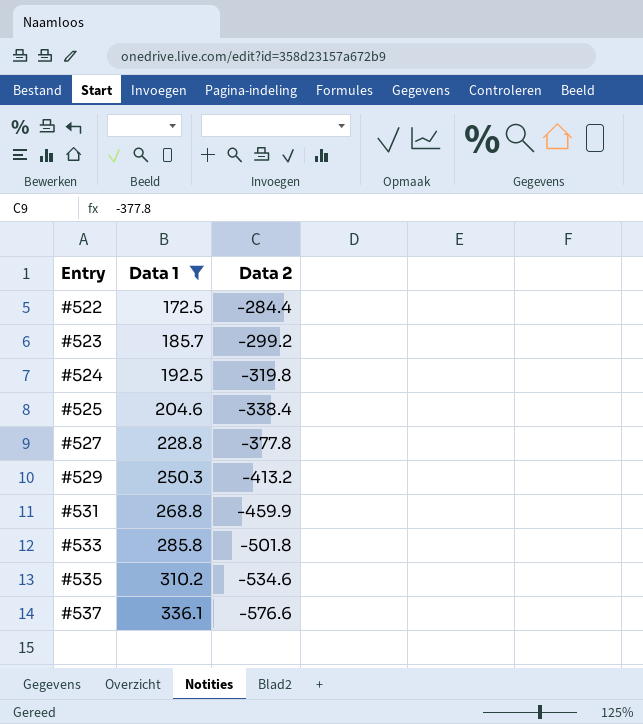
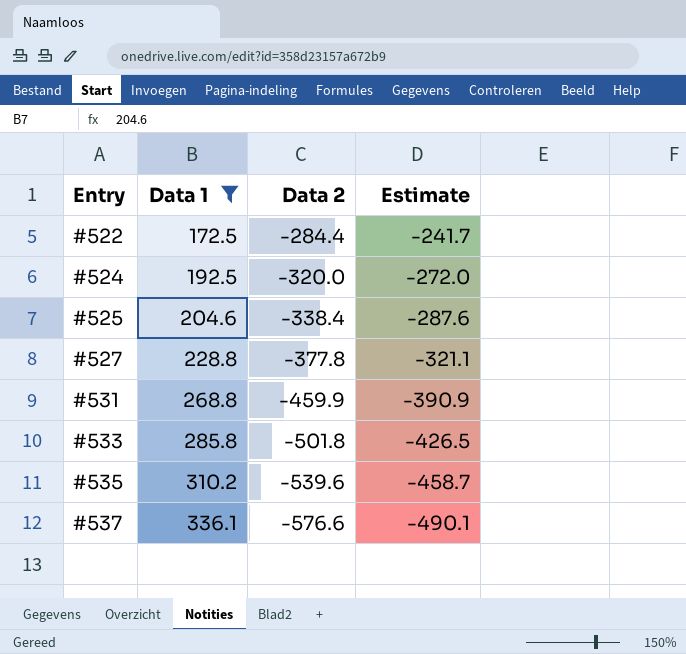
column Estimate | formula: none -> [Data 2] * 0.85
row #523: 185.7 | -299.2 -> none
row #529: 250.3 | -413.2 -> none
#524 | Data 2: -319.8 -> -320.0
#535 | Data 2: -534.6 -> -539.6

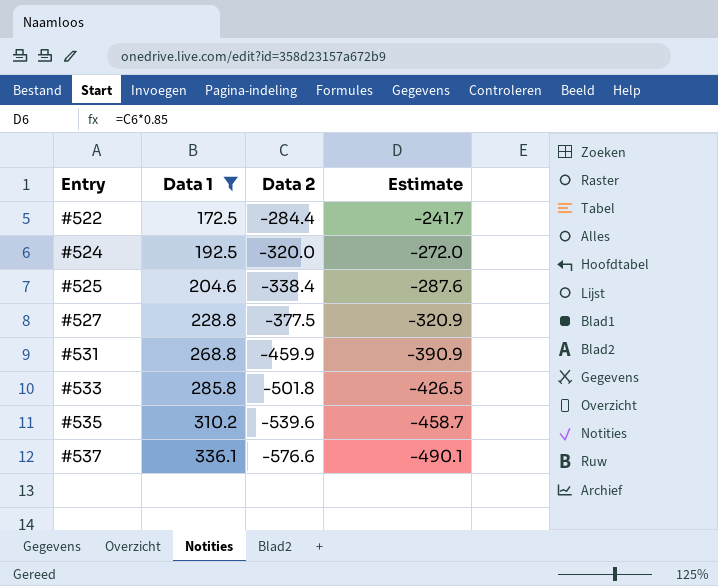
#527 | Data 2: -377.8 -> -377.5
#527 | Estimate: -321.1 -> -320.9

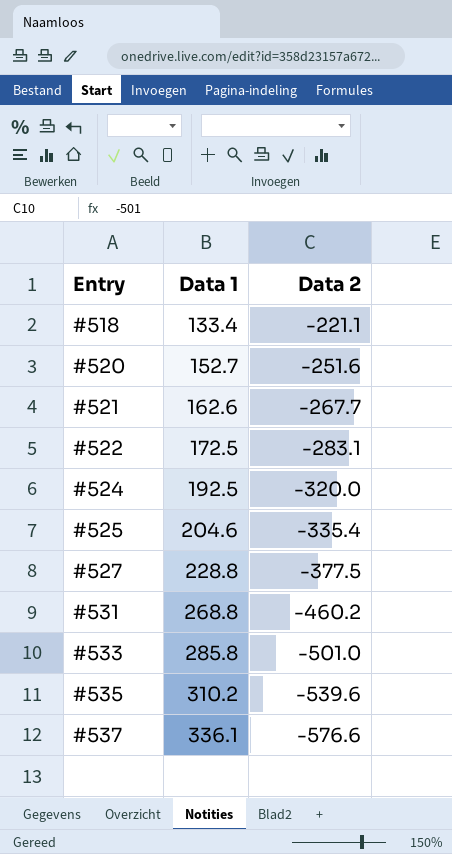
filter: Data 1 >= 172.5 -> none
column Estimate | formula: [Data 2] * 0.85 -> none
#522 | Data 2: -284.4 -> -283.1
#525 | Data 2: -338.4 -> -335.4
#531 | Data 2: -459.9 -> -460.2
#533 | Data 2: -501.8 -> -501.0

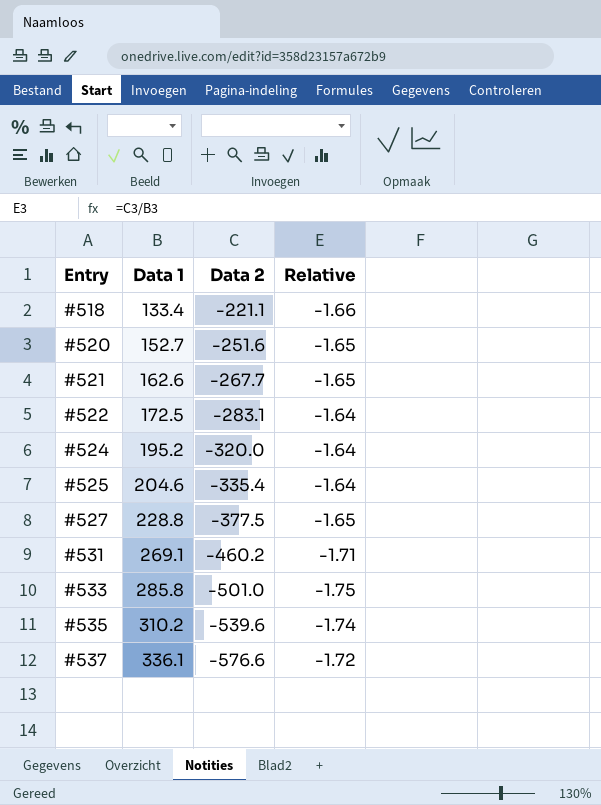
column Relative | formula: none -> [Data 2] / [Data 1]
#524 | Data 1: 192.5 -> 195.2
#531 | Data 1: 268.8 -> 269.1

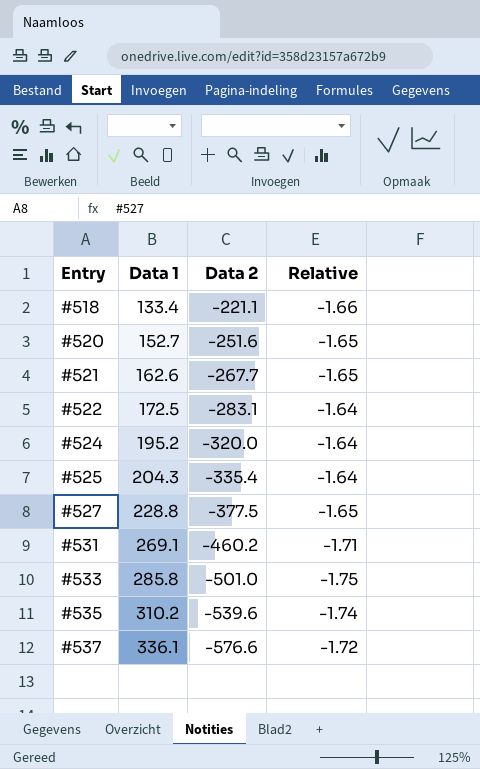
#525 | Data 1: 204.6 -> 204.3

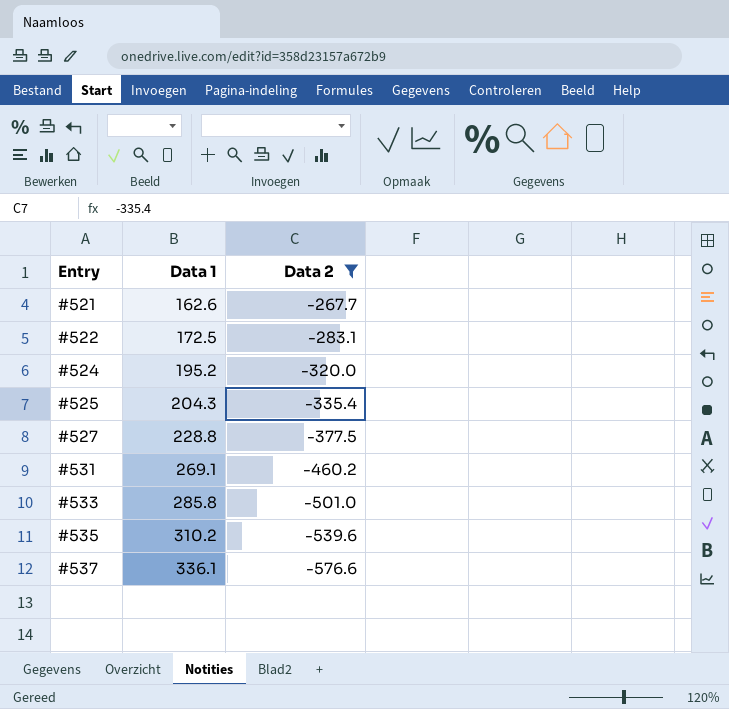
filter: none -> Data 2 <= -267.7
column Relative | formula: [Data 2] / [Data 1] -> none

